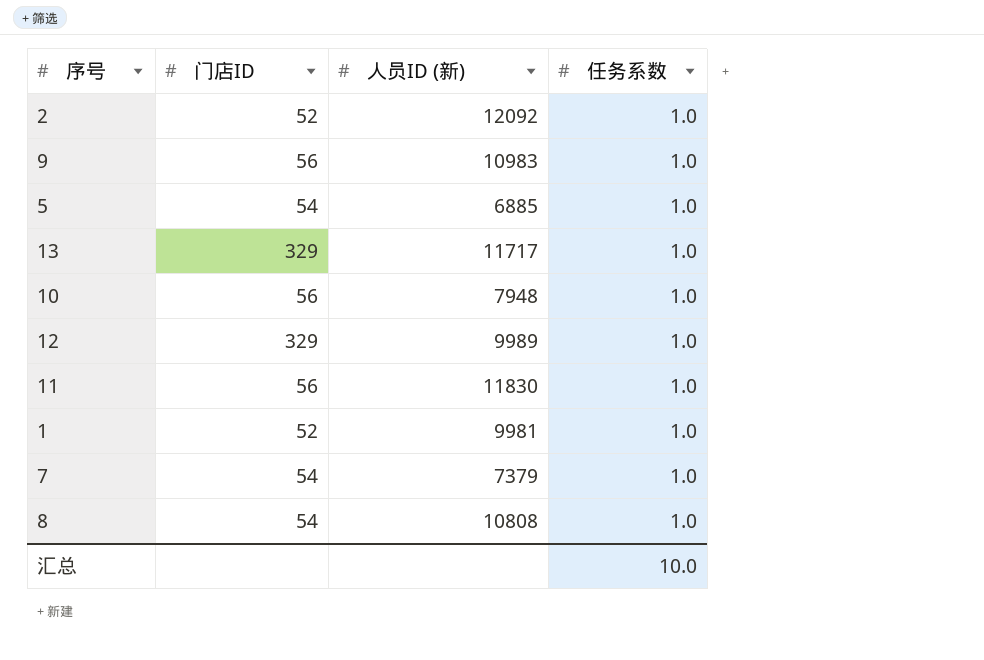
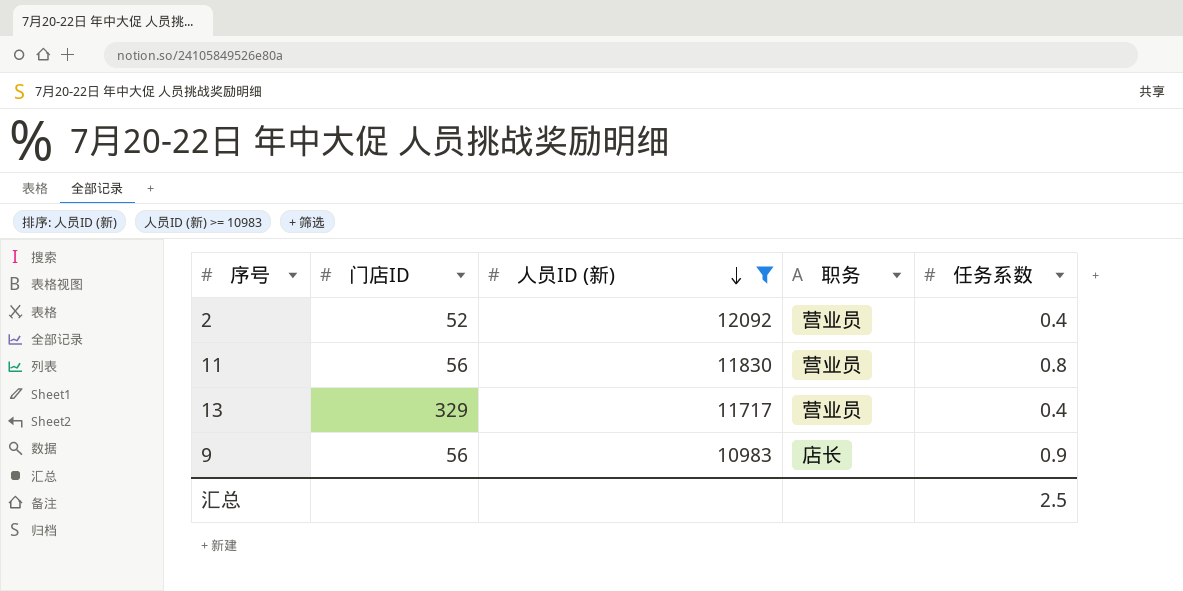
filter: none -> 人员ID (新) >= 10983
row order: none -> 人员ID (新) descending
column 职务 | position: none -> 4
2 | 任务系数: 1.0 -> 0.4
11 | 任务系数: 1.0 -> 0.8
13 | 任务系数: 1.0 -> 0.4
9 | 任务系数: 1.0 -> 0.9
汇总 | 任务系数: 10.0 -> 2.5

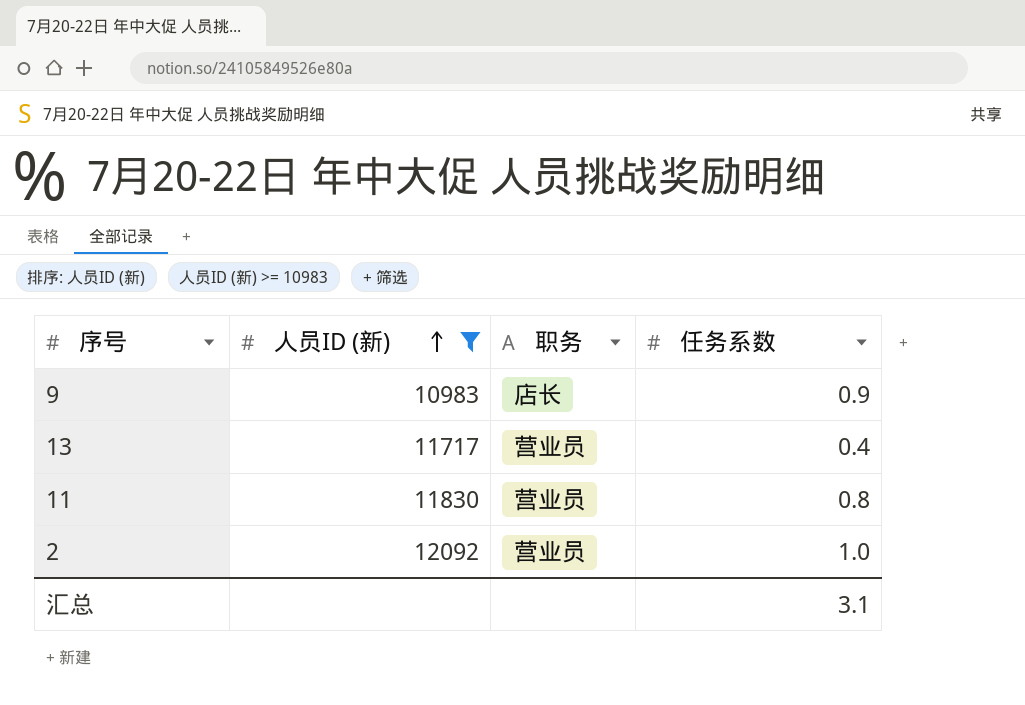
row order: 人员ID (新) descending -> 人员ID (新) ascending
column 门店ID | position: 2 -> none
2 | 任务系数: 0.4 -> 1.0
汇总 | 任务系数: 2.5 -> 3.1

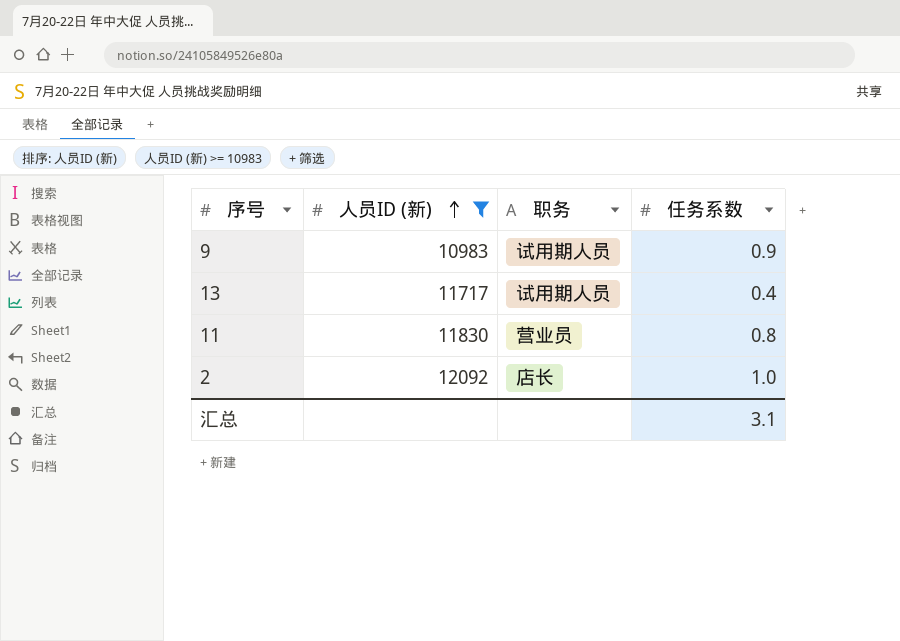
9 | 职务: 店长 -> 试用期人员
13 | 职务: 营业员 -> 试用期人员
2 | 职务: 营业员 -> 店长

